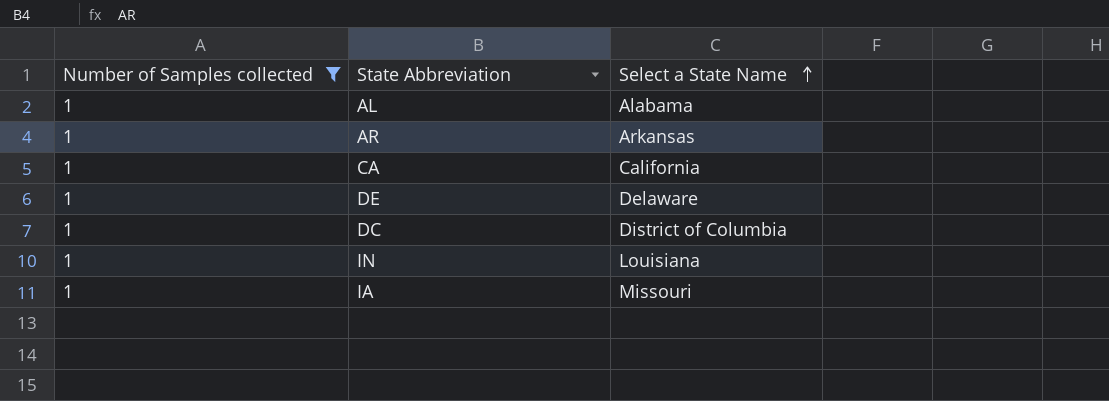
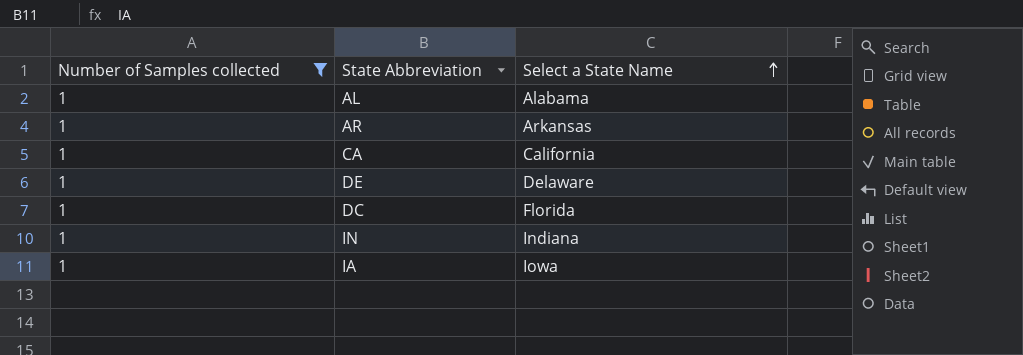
DC | Select a State Name: District of Columbia -> Florida
IN | Select a State Name: Louisiana -> Indiana
IA | Select a State Name: Missouri -> Iowa

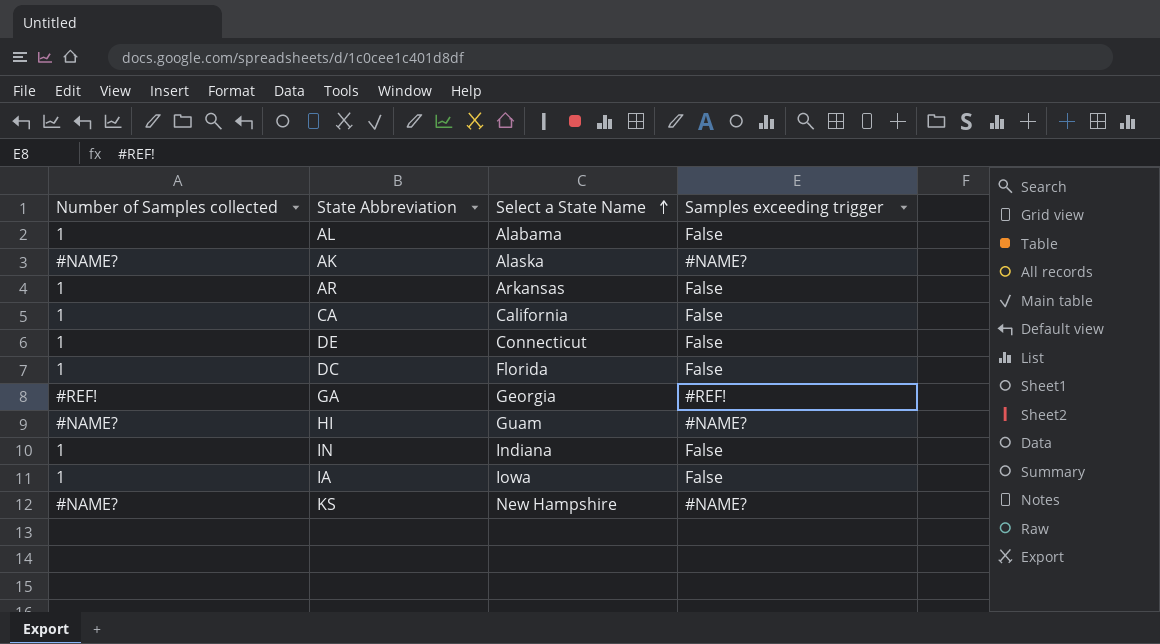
filter: Number of Samples collected = 1 -> none
column Samples exceeding trigger | position: none -> 4
DE | Select a State Name: Delaware -> Connecticut

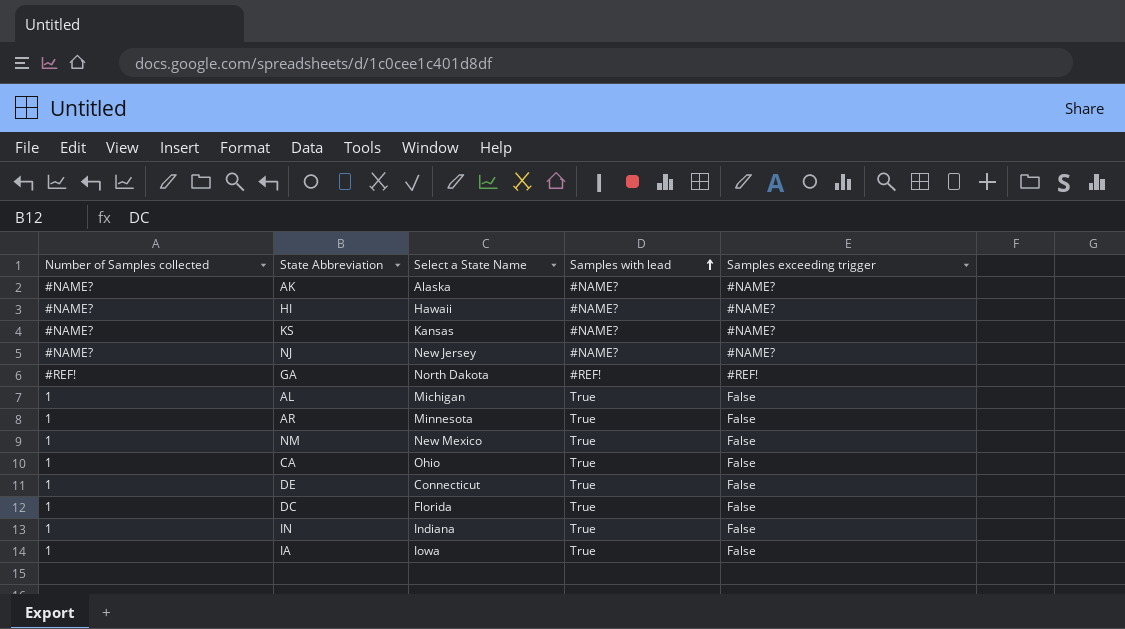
row order: Select a State Name ascending -> Samples with lead ascending
column Samples with lead | position: none -> 4
HI | Select a State Name: Guam -> Hawaii
KS | Select a State Name: New Hampshire -> Kansas
row NJ: none -> #NAME? | New Jersey | #NAME? | #NAME?
GA | Select a State Name: Georgia -> North Dakota
AL | Select a State Name: Alabama -> Michigan
AR | Select a State Name: Arkansas -> Minnesota
row NM: none -> 1 | New Mexico | True | False
CA | Select a State Name: California -> Ohio

